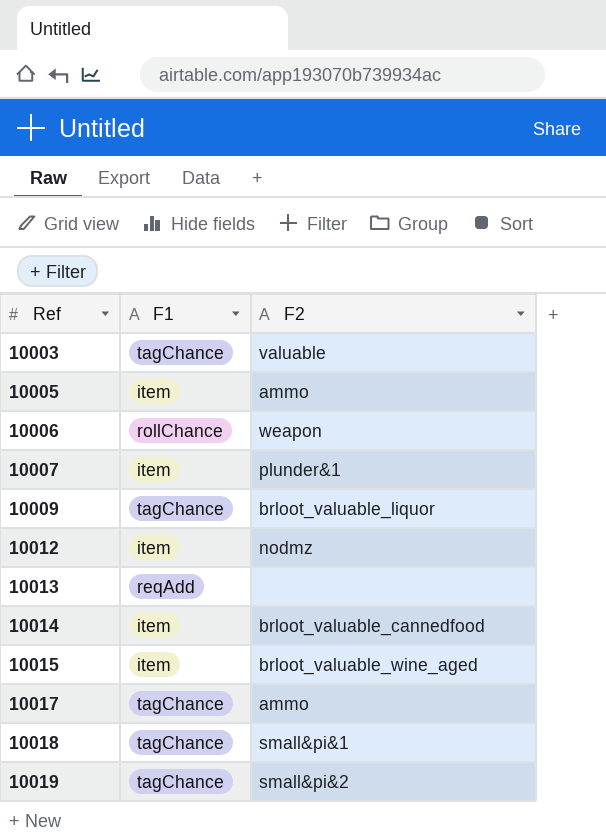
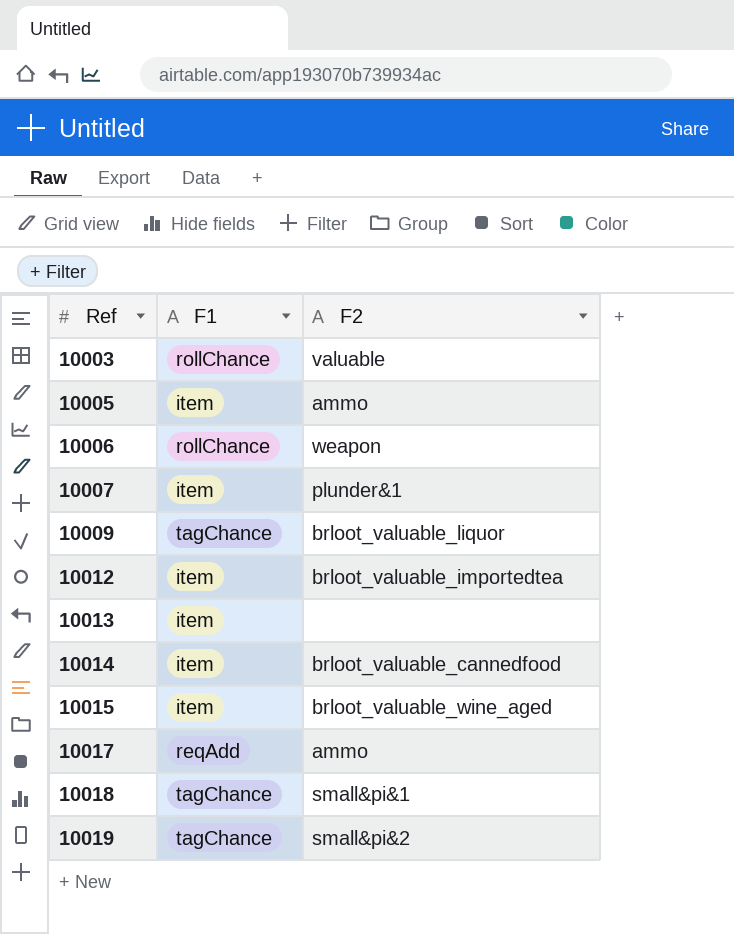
10003 | F1: tagChance -> rollChance
10012 | F2: nodmz -> brloot_valuable_importedtea
10013 | F1: reqAdd -> item
10017 | F1: tagChance -> reqAdd

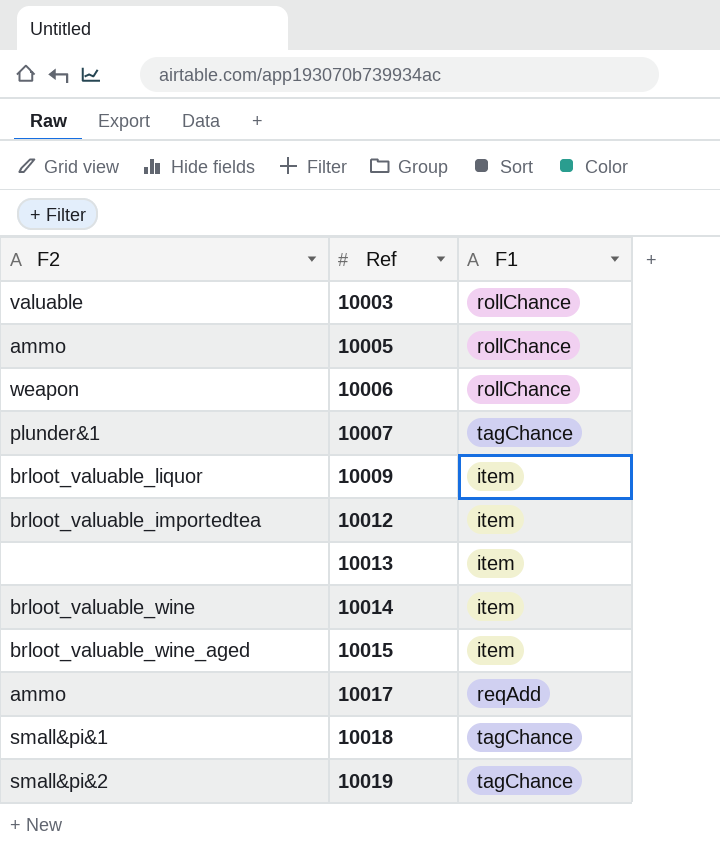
column F2 | position: 3 -> 1
10005 | F1: item -> rollChance
10007 | F1: item -> tagChance
10009 | F1: tagChance -> item
10014 | F2: brloot_valuable_cannedfood -> brloot_valuable_wine

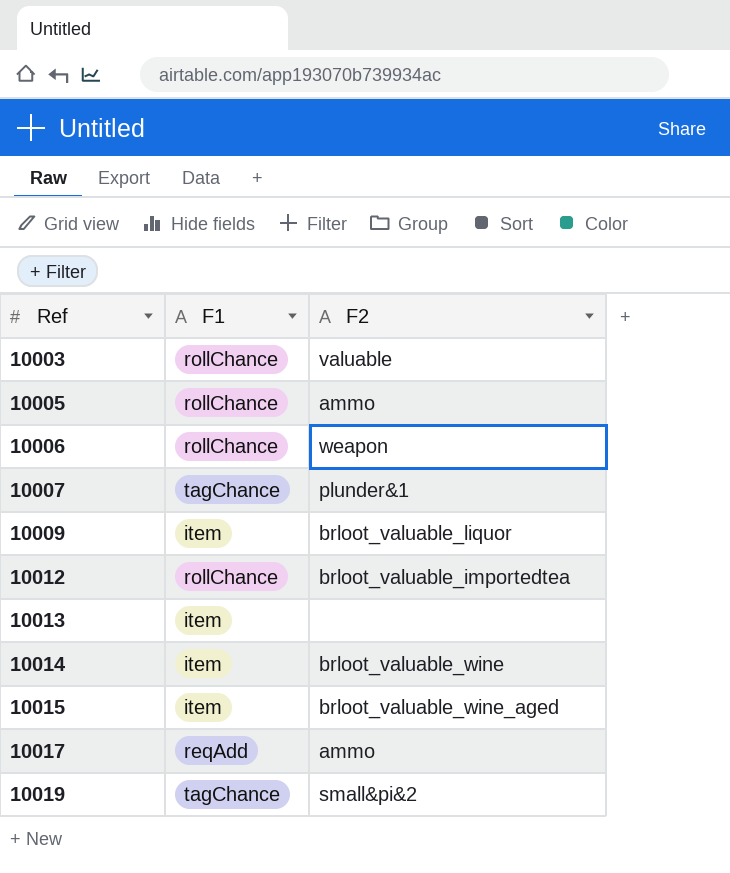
column F2 | position: 1 -> 3
row 10018: small&pi&1 | tagChance -> none
10012 | F1: item -> rollChance

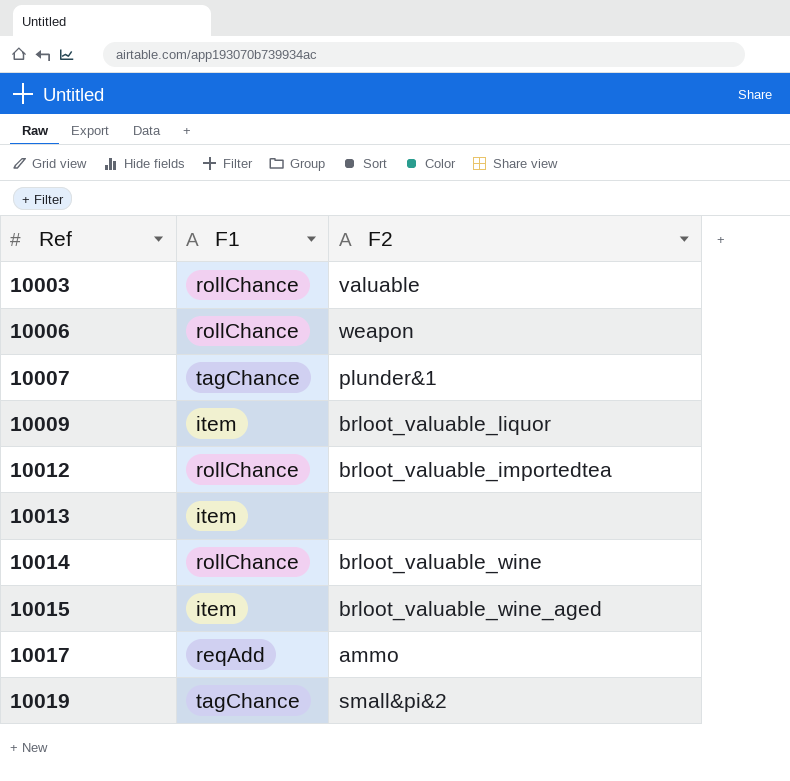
row 10005: rollChance | ammo -> none
10014 | F1: item -> rollChance

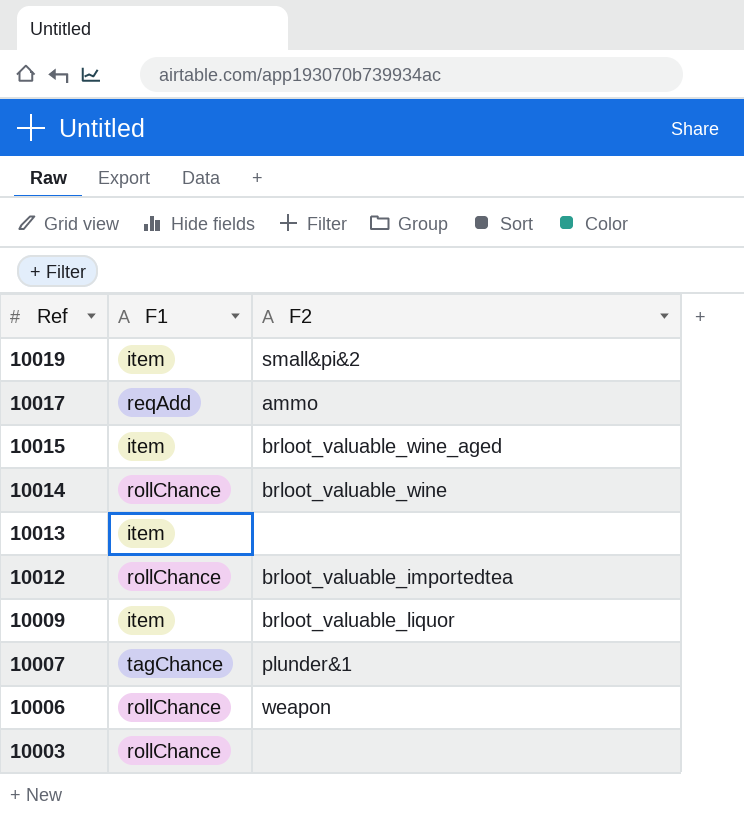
row order: Ref ascending -> Ref descending
10019 | F1: tagChance -> item
10003 | F2: valuable -> none

